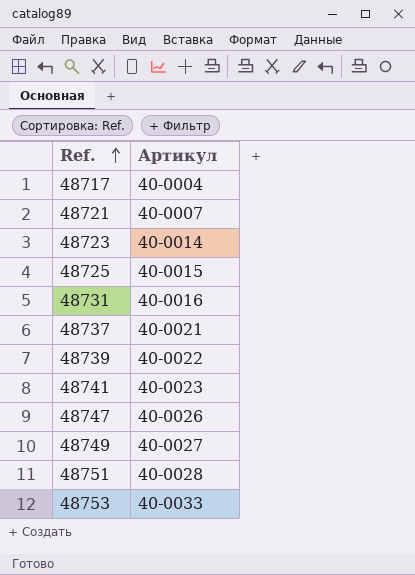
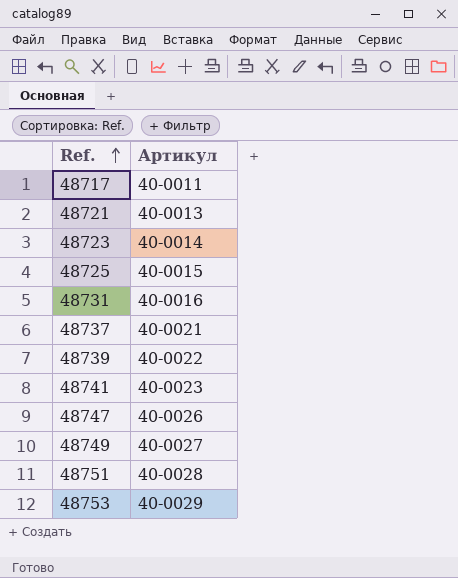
48717 | Артикул: 40-0004 -> 40-0011
48721 | Артикул: 40-0007 -> 40-0013
48753 | Артикул: 40-0033 -> 40-0029

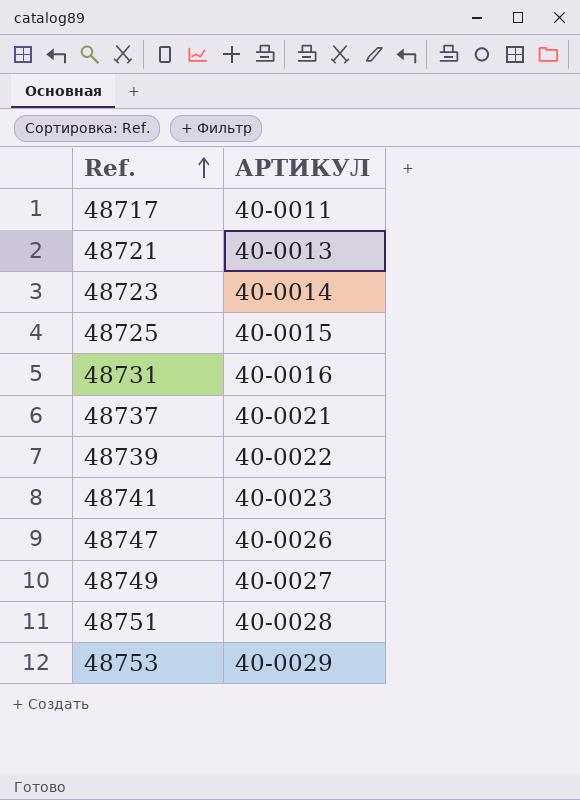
column name: Артикул -> АРТИКУЛ

